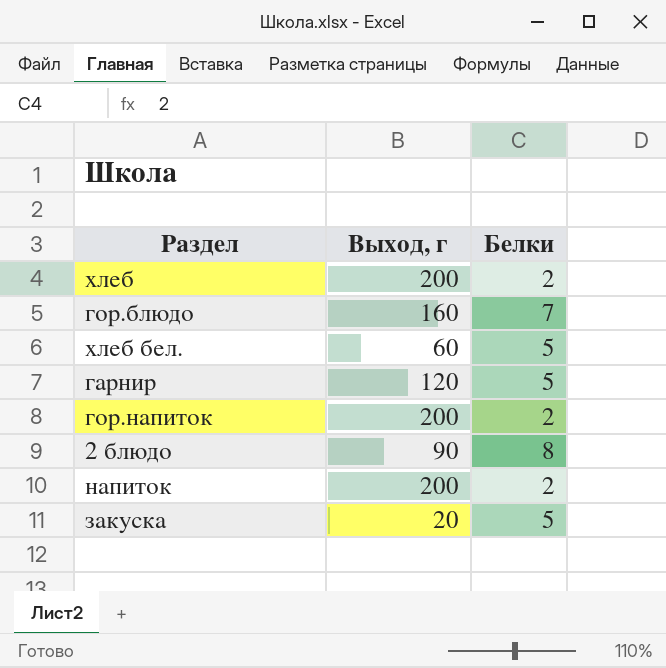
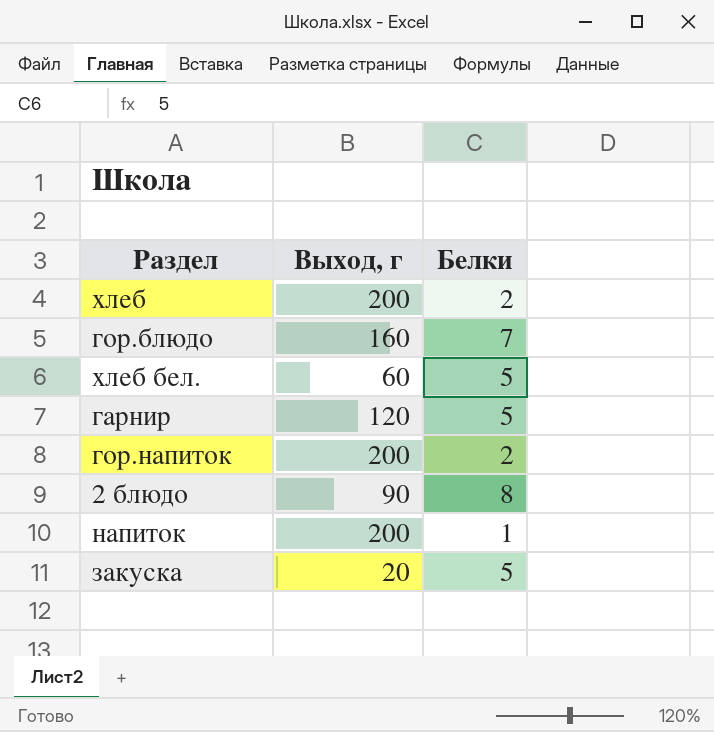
напиток | Белки: 2 -> 1

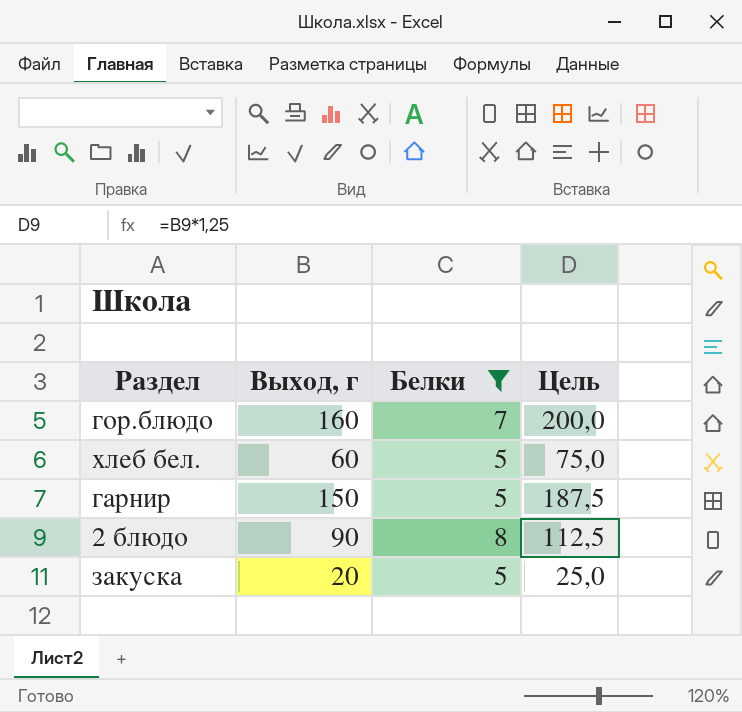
filter: none -> Белки >= 5
column Цель | formula: none -> [Выход, г] * 1,25
гарнир | Выход, г: 120 -> 150

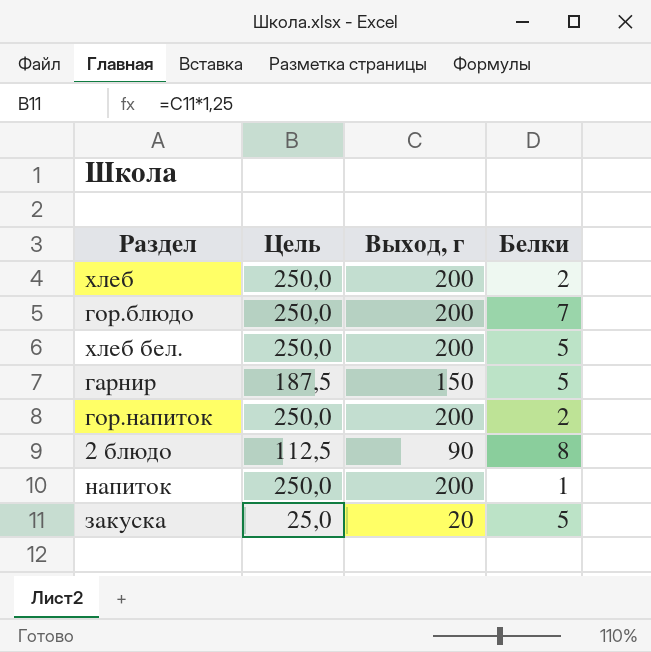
filter: Белки >= 5 -> none
column Цель | position: 4 -> 2
гор.блюдо | Цель: 200,0 -> 250,0
гор.блюдо | Выход, г: 160 -> 200
хлеб бел. | Цель: 75,0 -> 250,0
хлеб бел. | Выход, г: 60 -> 200

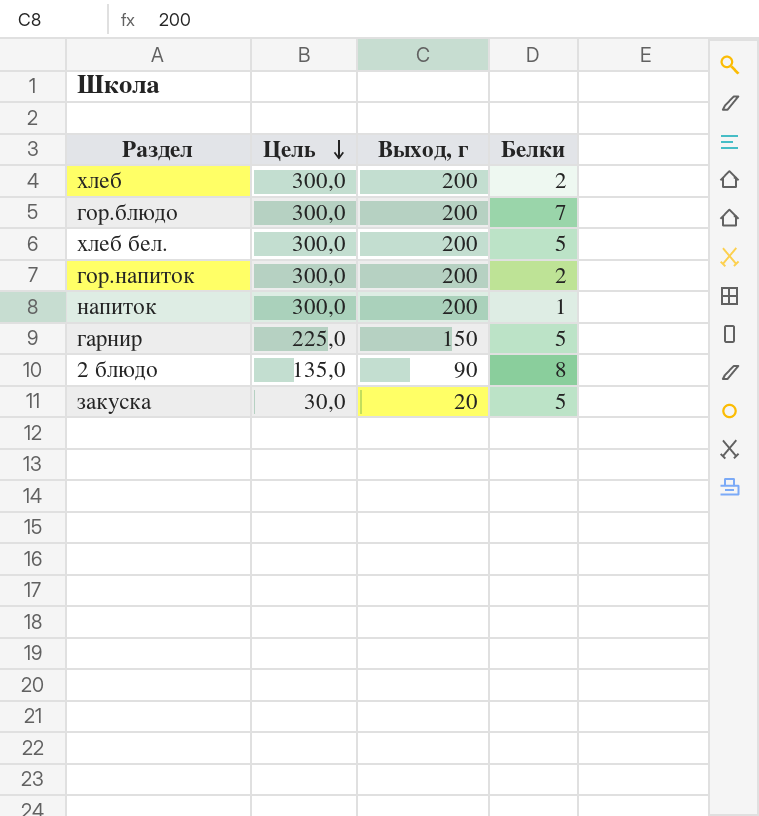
row order: none -> Цель descending
column Цель | formula: [Выход, г] * 1,25 -> [Выход, г] * 1,5

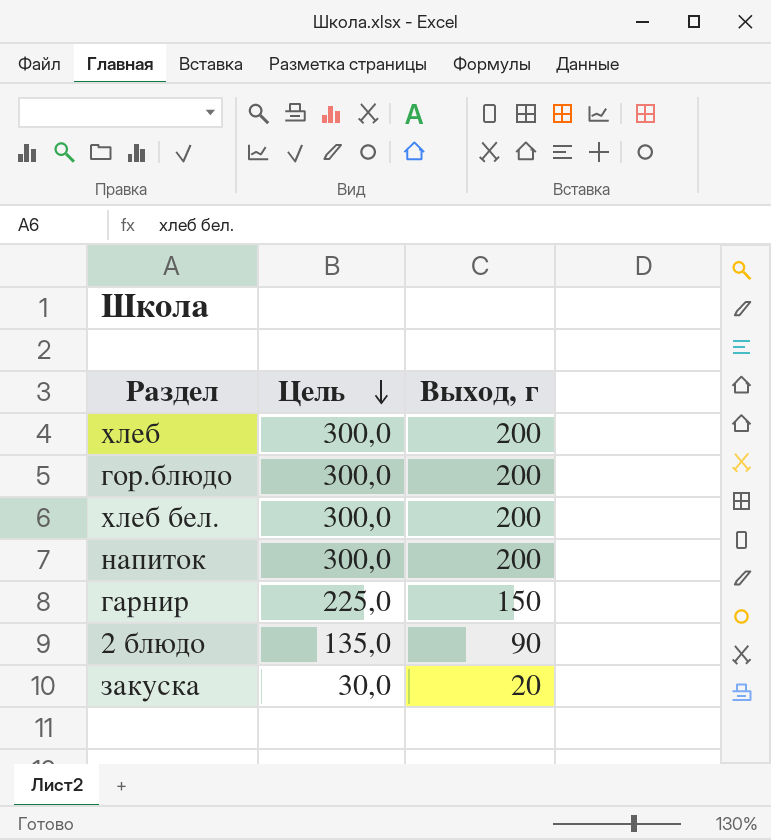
column Белки | position: 4 -> none
row гор.напиток: 300,0 | 200 | 2 -> none

